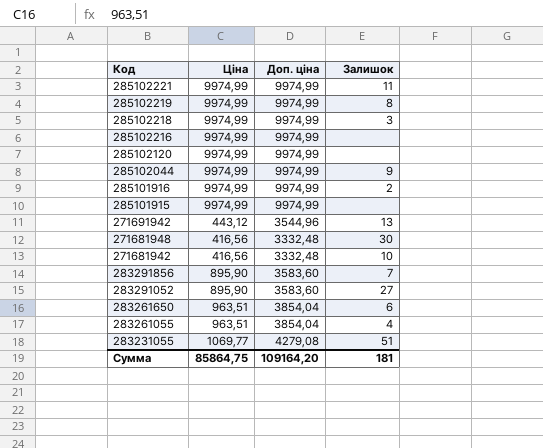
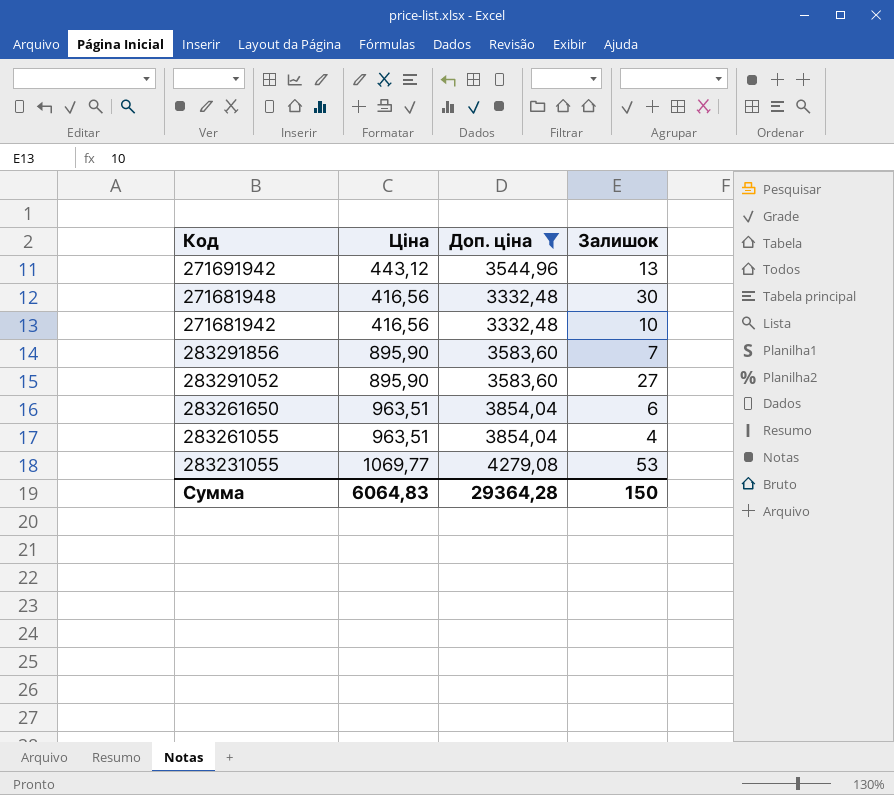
filter: none -> Доп. ціна != 9974,99
283231055 | Залишок: 51 -> 53
Сумма | Ціна: 85864,75 -> 6064,83
Сумма | Доп. ціна: 109164,20 -> 29364,28
Сумма | Залишок: 181 -> 150

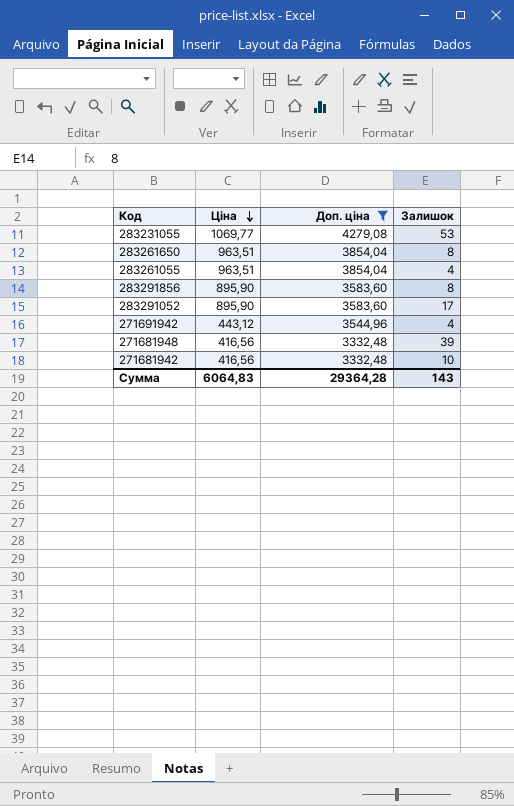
row order: none -> Ціна descending
283261650 | Залишок: 6 -> 8
283291856 | Залишок: 7 -> 8
283291052 | Залишок: 27 -> 17
271691942 | Залишок: 13 -> 4
271681948 | Залишок: 30 -> 39
Сумма | Залишок: 150 -> 143

